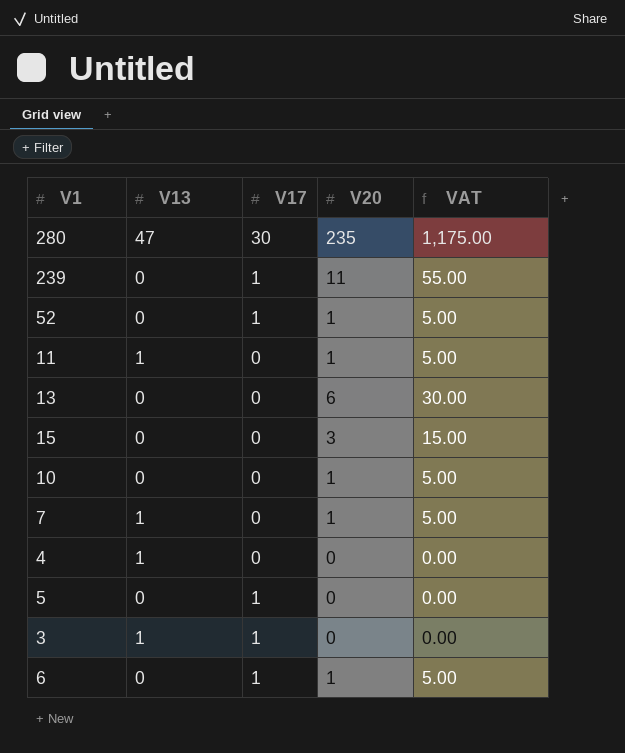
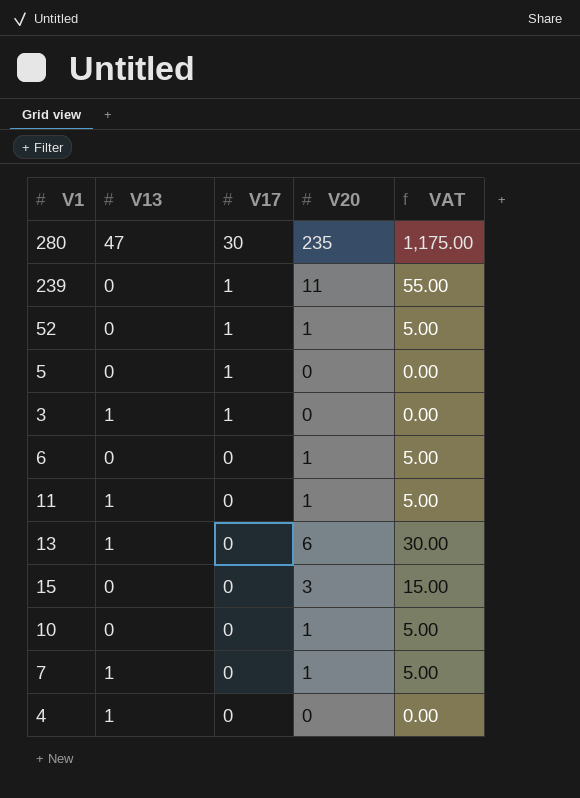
row order: none -> V17 descending
6 | V17: 1 -> 0
13 | V13: 0 -> 1

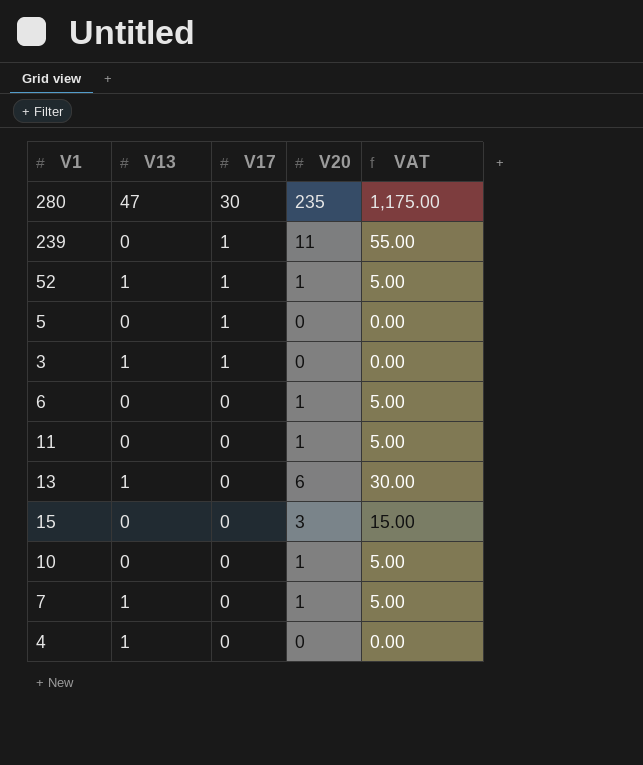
52 | V13: 0 -> 1
11 | V13: 1 -> 0

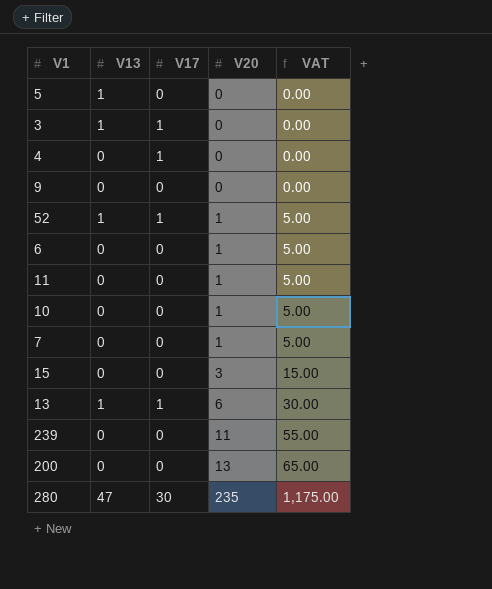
row order: V17 descending -> V20 ascending
5 | V13: 0 -> 1
5 | V17: 1 -> 0
4 | V13: 1 -> 0
4 | V17: 0 -> 1
row 9: none -> 0 | 0 | 0 | 0.00
7 | V13: 1 -> 0
13 | V17: 0 -> 1
239 | V17: 1 -> 0
row 200: none -> 0 | 0 | 13 | 65.00

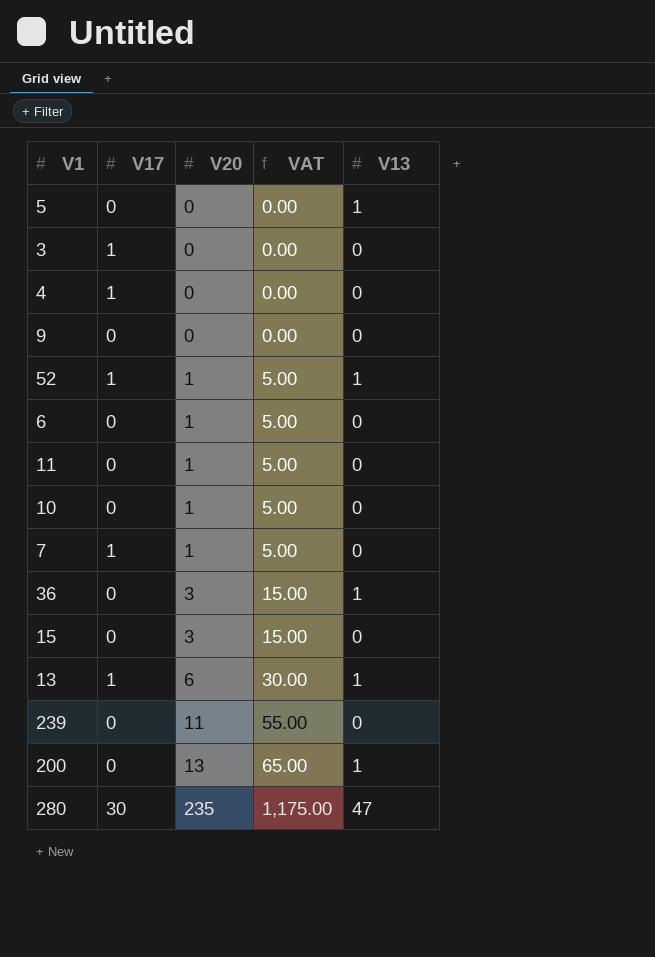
column V13 | position: 2 -> 5
3 | V13: 1 -> 0
7 | V17: 0 -> 1
row 36: none -> 0 | 3 | 15.00 | 1
200 | V13: 0 -> 1

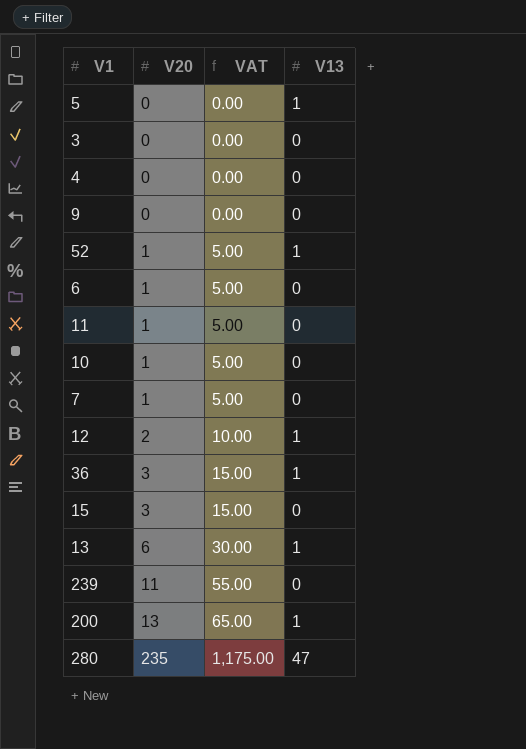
column V17 | position: 2 -> none
row 12: none -> 2 | 10.00 | 1

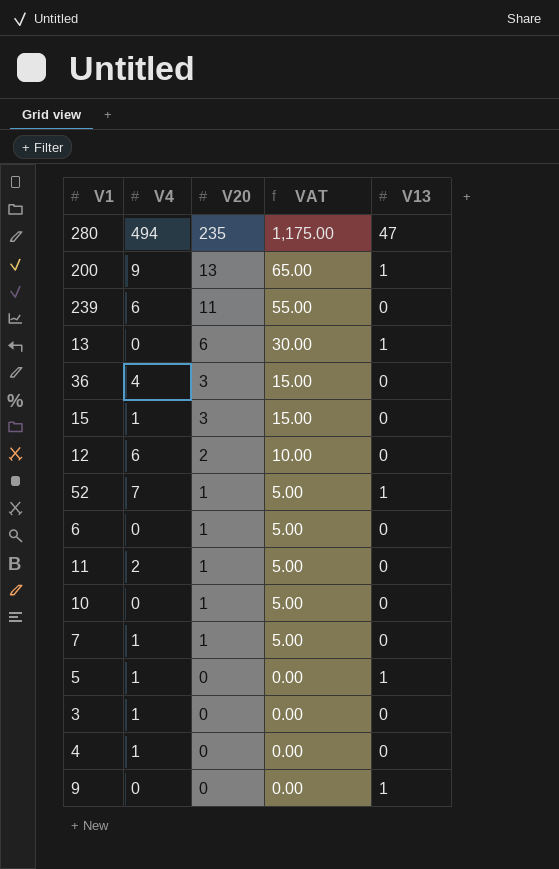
row order: V20 ascending -> V20 descending
column V4 | position: none -> 2
36 | V13: 1 -> 0
12 | V13: 1 -> 0
9 | V13: 0 -> 1

